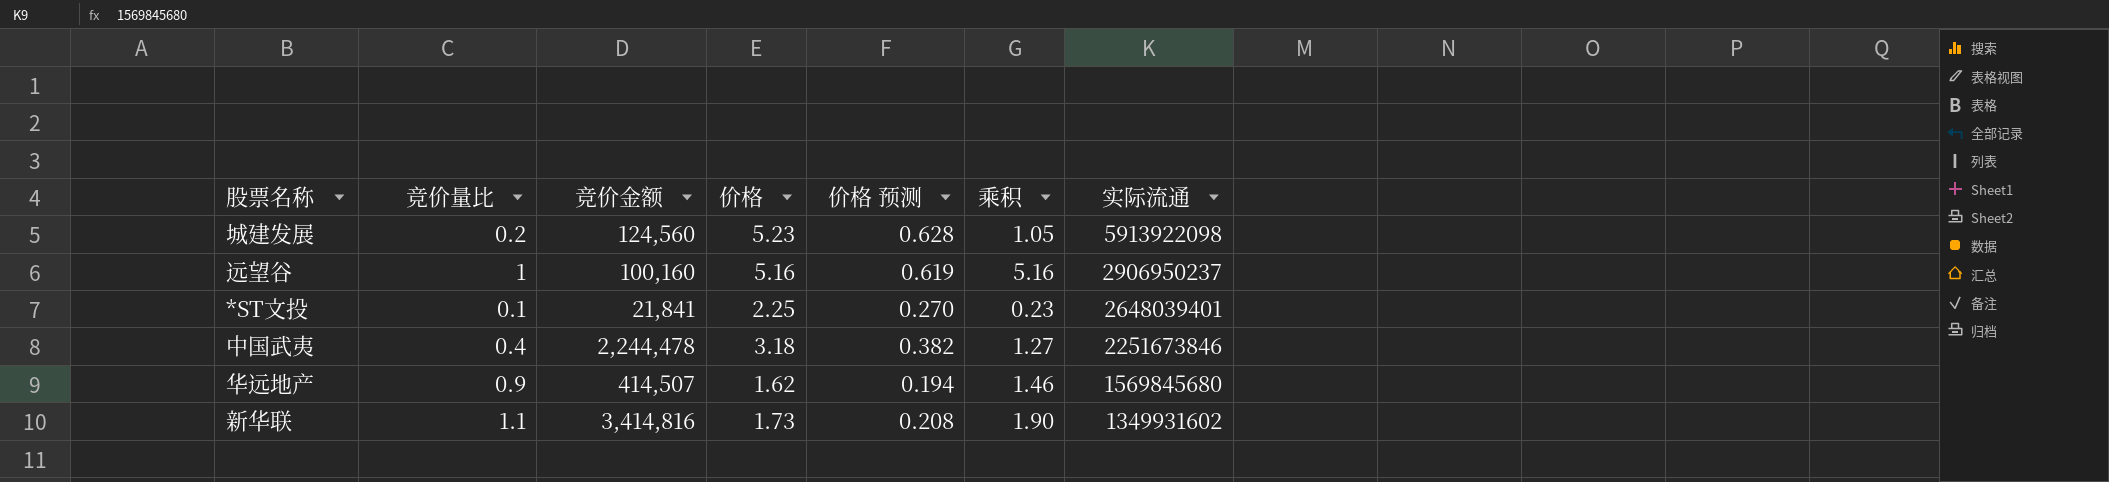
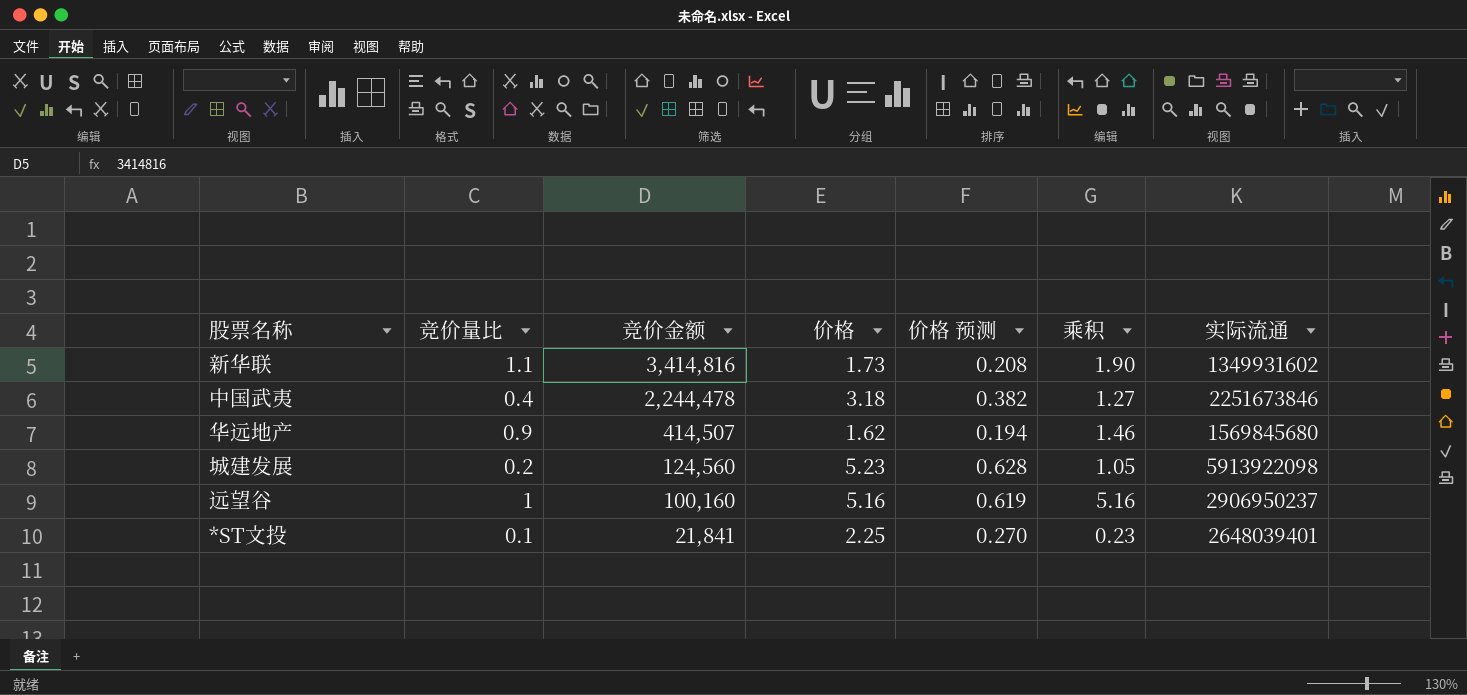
row order: 实际流通 descending -> 竞价金额 descending

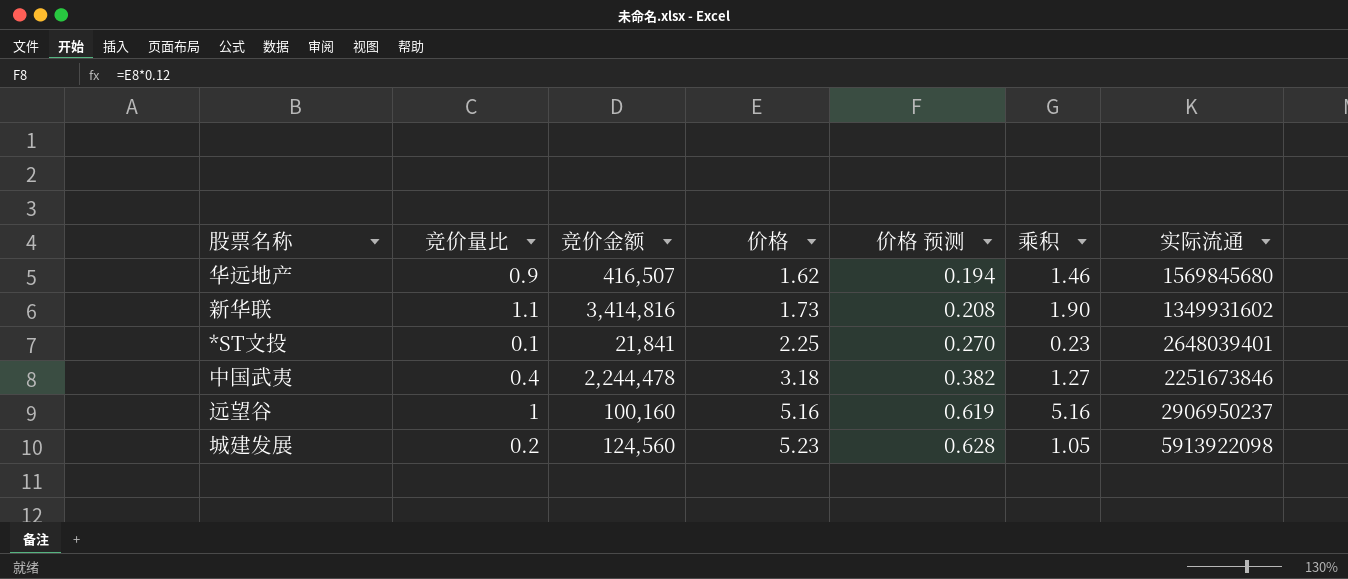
row order: 竞价金额 descending -> 价格 ascending
华远地产 | 竞价金额: 414,507 -> 416,507

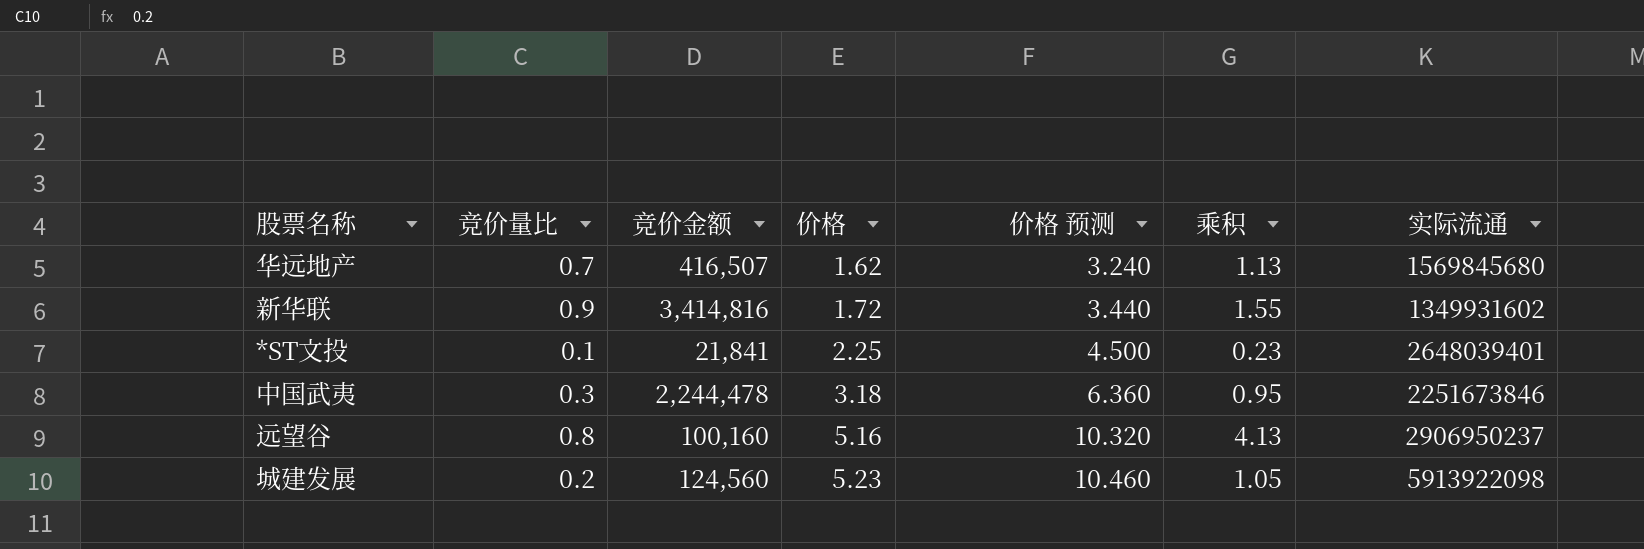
column 价格 预测 | formula: [价格] * 0.12 -> [价格] * 2
华远地产 | 竞价量比: 0.9 -> 0.7
华远地产 | 乘积: 1.46 -> 1.13
新华联 | 竞价量比: 1.1 -> 0.9
新华联 | 价格: 1.73 -> 1.72
新华联 | 乘积: 1.90 -> 1.55
中国武夷 | 竞价量比: 0.4 -> 0.3
中国武夷 | 乘积: 1.27 -> 0.95
远望谷 | 竞价量比: 1 -> 0.8
远望谷 | 乘积: 5.16 -> 4.13

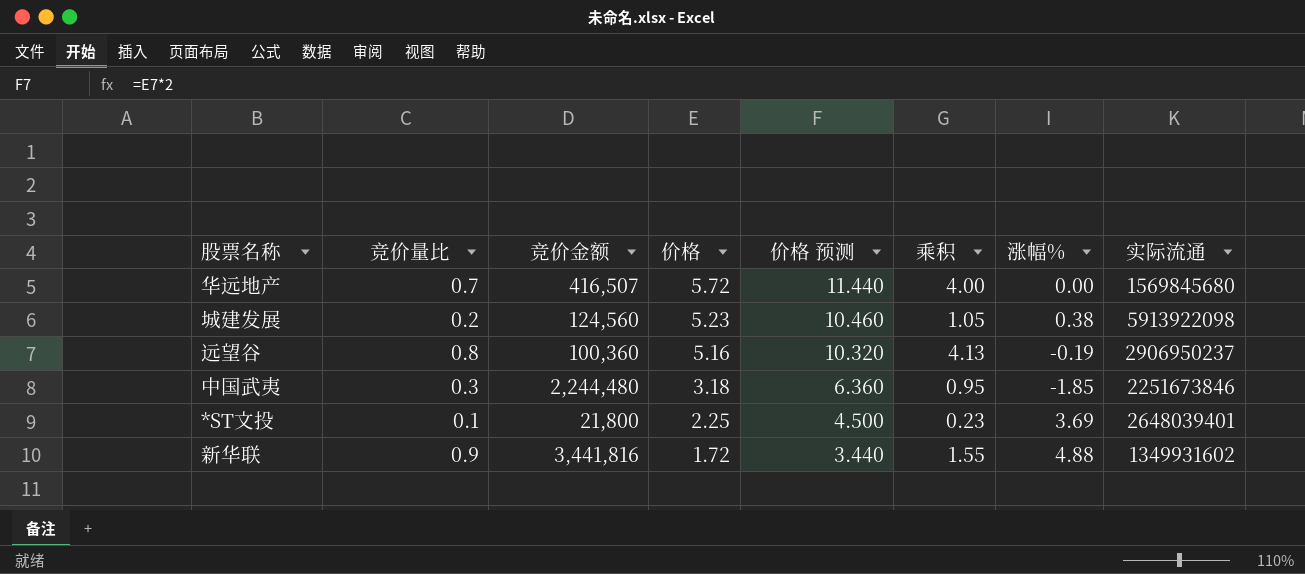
row order: 价格 ascending -> 价格 descending
column 涨幅% | position: none -> 7
华远地产 | 价格: 1.62 -> 5.72
华远地产 | 价格 预测: 3.240 -> 11.440
华远地产 | 乘积: 1.13 -> 4.00
远望谷 | 竞价金额: 100,160 -> 100,360
中国武夷 | 竞价金额: 2,244,478 -> 2,244,480
*ST文投 | 竞价金额: 21,841 -> 21,800
新华联 | 竞价金额: 3,414,816 -> 3,441,816

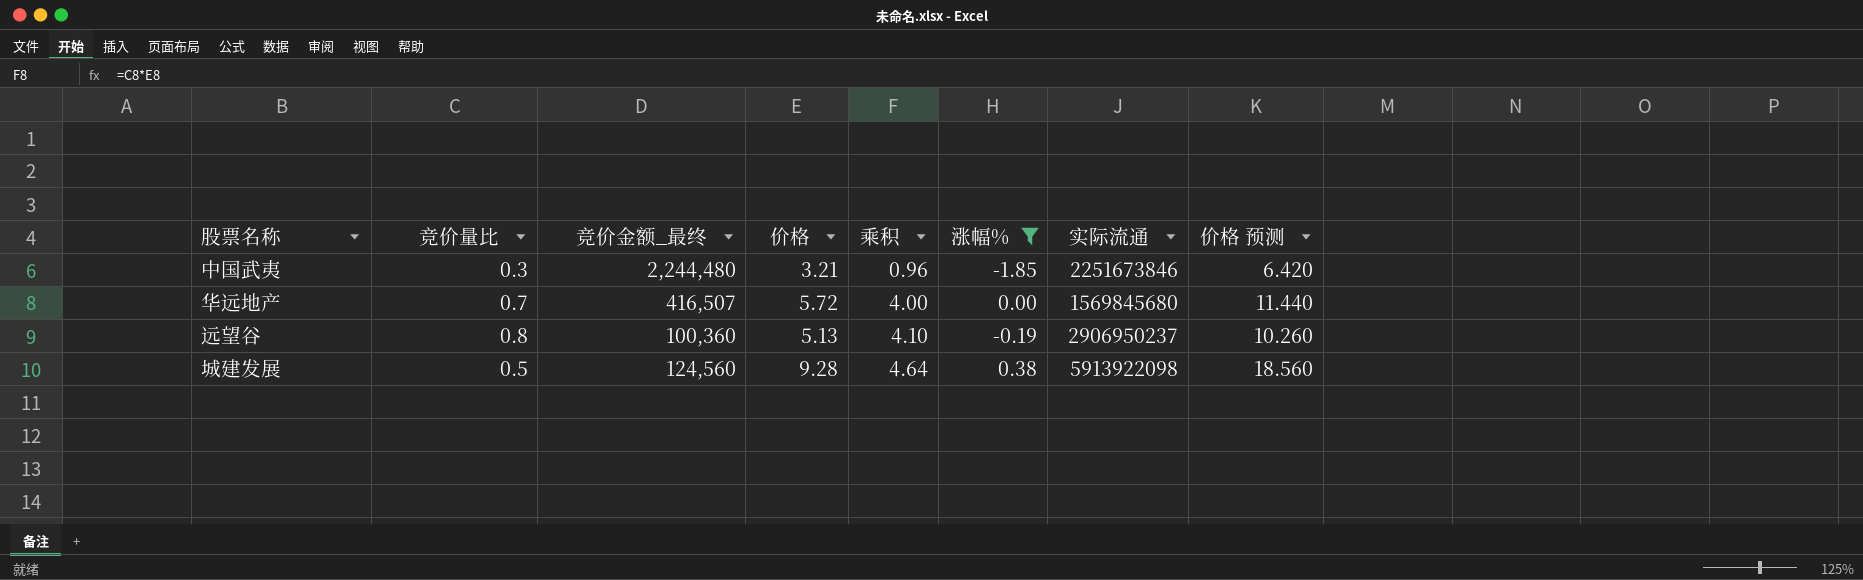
filter: none -> 涨幅% <= 0.38
row order: 价格 descending -> 乘积 ascending
column name: 竞价金额 -> 竞价金额_最终
column 价格 预测 | position: 5 -> 8
中国武夷 | 价格: 3.18 -> 3.21
中国武夷 | 乘积: 0.95 -> 0.96
中国武夷 | 价格 预测: 6.360 -> 6.420
远望谷 | 价格: 5.16 -> 5.13
远望谷 | 乘积: 4.13 -> 4.10
远望谷 | 价格 预测: 10.320 -> 10.260
城建发展 | 竞价量比: 0.2 -> 0.5
城建发展 | 价格: 5.23 -> 9.28
城建发展 | 乘积: 1.05 -> 4.64
城建发展 | 价格 预测: 10.460 -> 18.560

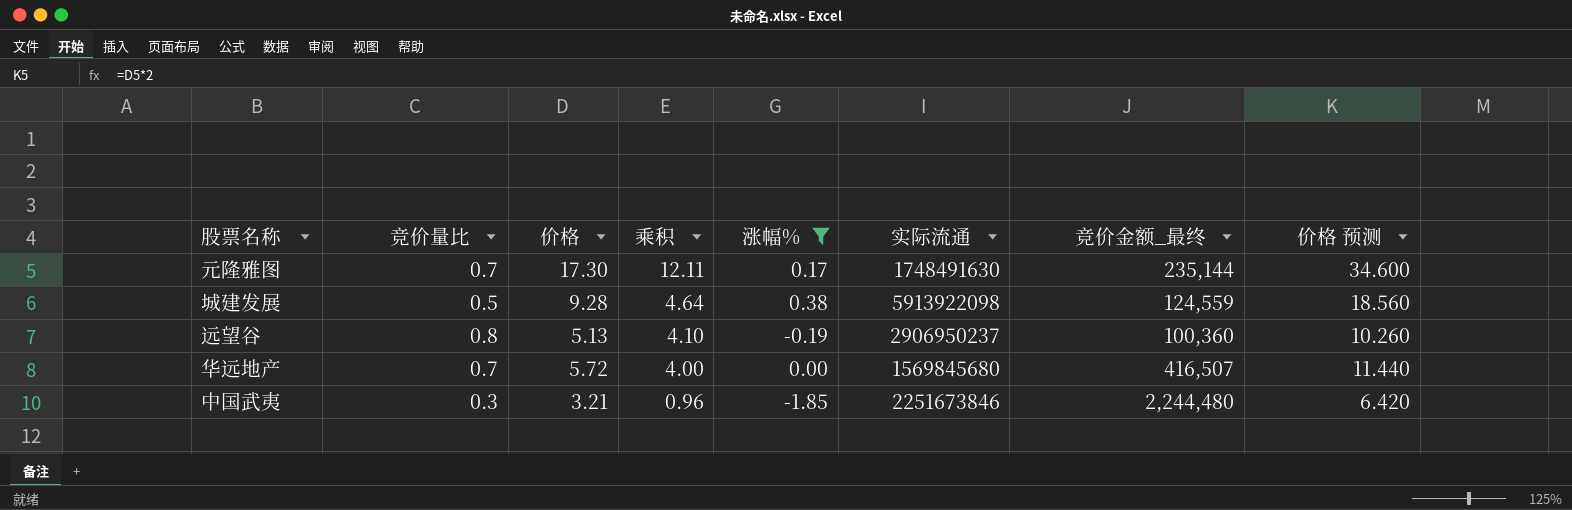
row order: 乘积 ascending -> 乘积 descending
column 竞价金额_最终 | position: 3 -> 7
row 元隆雅图: none -> 0.7 | 17.30 | 12.11 | 0.17 | 1748491630 | 235,144 | 34.600
城建发展 | 竞价金额_最终: 124,560 -> 124,559

